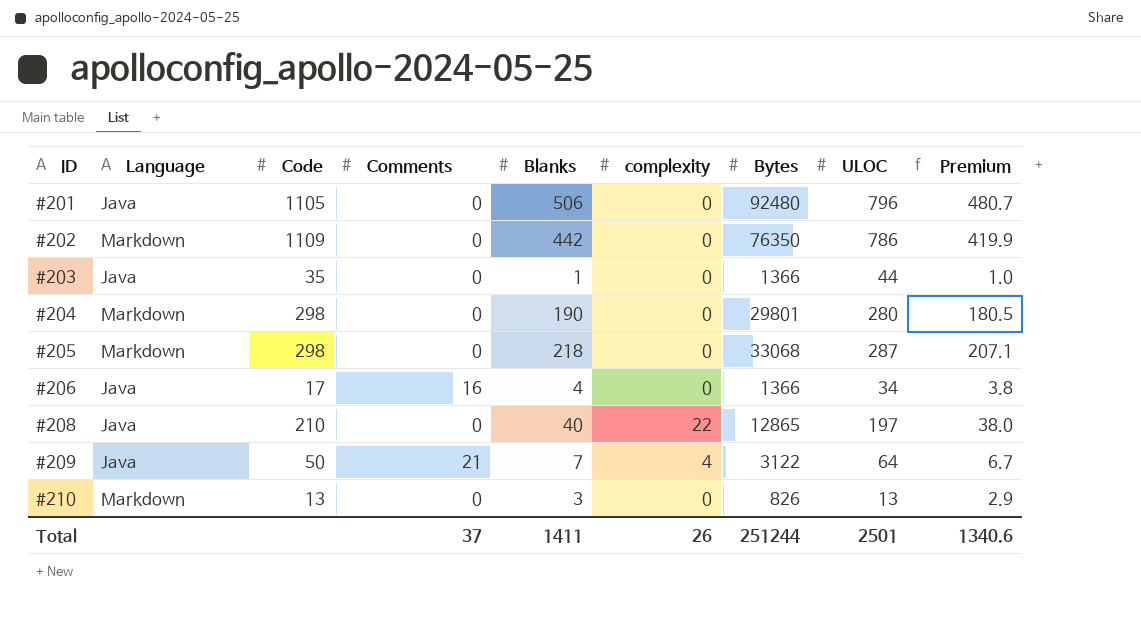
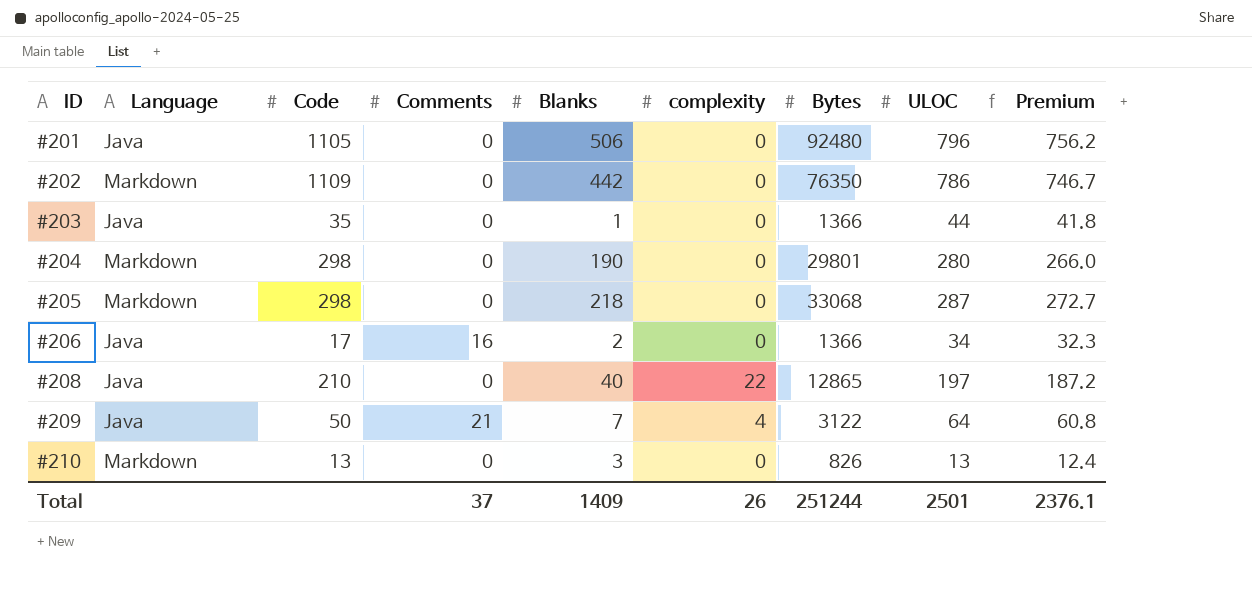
column Premium | formula: [Blanks] * 0.95 -> [ULOC] * 0.95
#206 | Blanks: 4 -> 2
Total | Blanks: 1411 -> 1409
Total | Premium: 1340.6 -> 2376.1

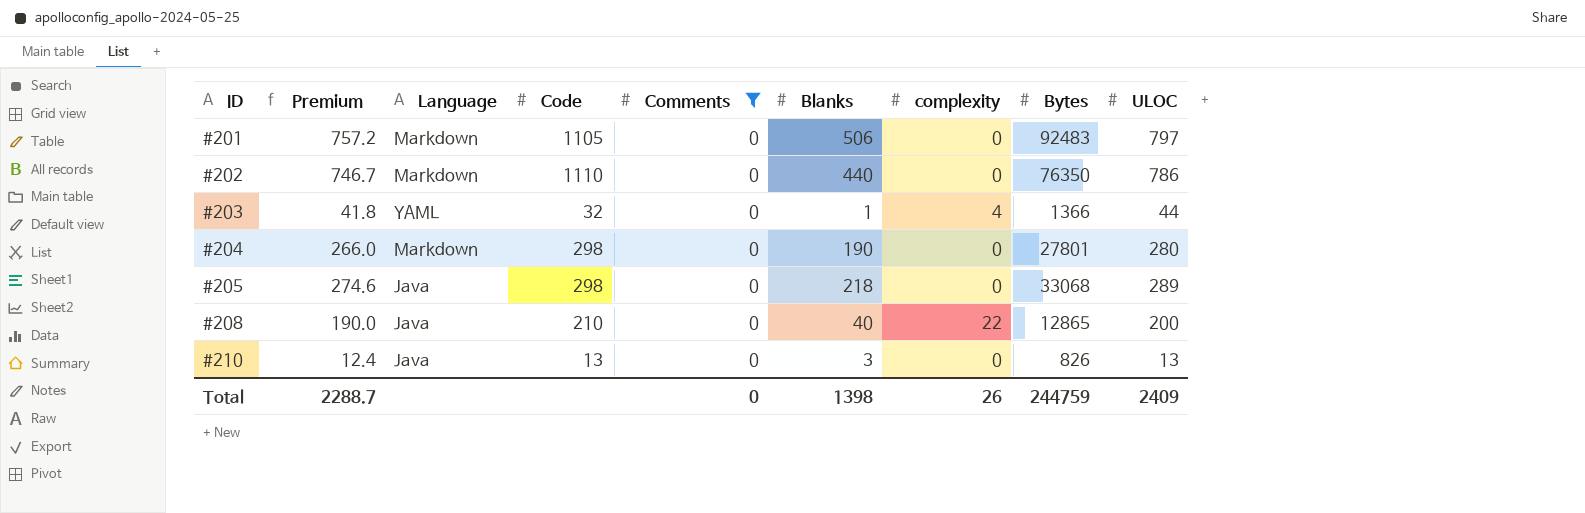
filter: none -> Comments = 0
column Premium | position: 9 -> 2
#201 | Premium: 756.2 -> 757.2
#201 | Language: Java -> Markdown
#201 | Bytes: 92480 -> 92483
#201 | ULOC: 796 -> 797
#202 | Code: 1109 -> 1110
#202 | Blanks: 442 -> 440
#203 | Language: Java -> YAML
#203 | Code: 35 -> 32
#203 | complexity: 0 -> 4
#204 | Bytes: 29801 -> 27801
#205 | Premium: 272.7 -> 274.6
#205 | Language: Markdown -> Java
#205 | ULOC: 287 -> 289
#208 | Premium: 187.2 -> 190.0
#208 | ULOC: 197 -> 200
#210 | Language: Markdown -> Java
Total | Premium: 2376.1 -> 2288.7
Total | Comments: 37 -> 0
Total | Blanks: 1409 -> 1398
Total | Bytes: 251244 -> 244759
Total | ULOC: 2501 -> 2409

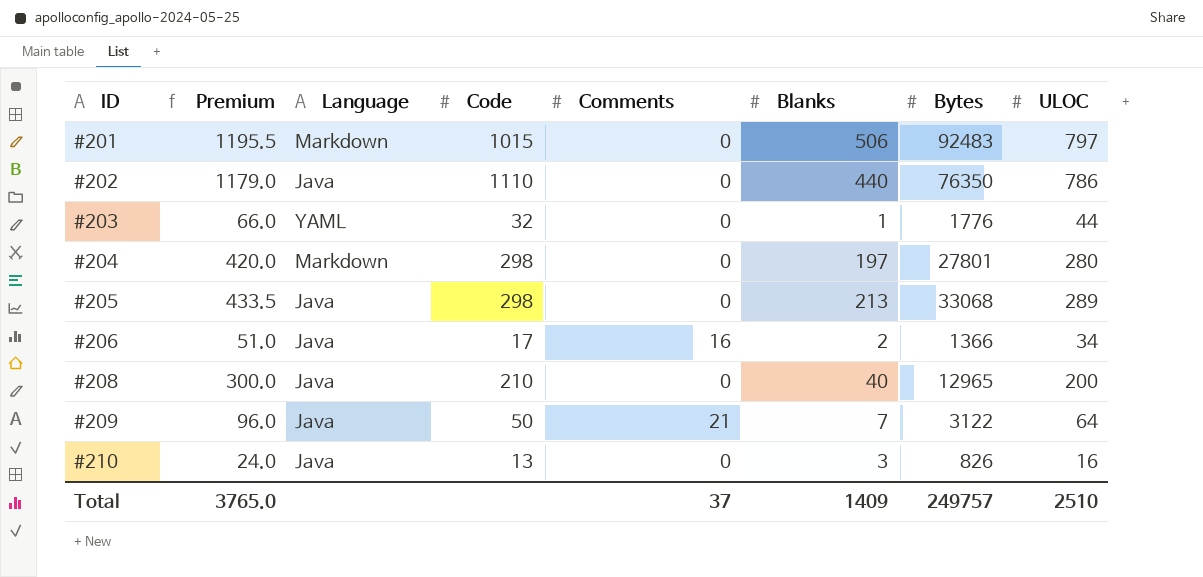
filter: Comments = 0 -> none
column complexity | position: 7 -> none
column Premium | formula: [ULOC] * 0.95 -> [ULOC] * 1.5
#201 | Code: 1105 -> 1015
#202 | Language: Markdown -> Java
#203 | Bytes: 1366 -> 1776
#204 | Blanks: 190 -> 197
#205 | Blanks: 218 -> 213
#208 | Bytes: 12865 -> 12965
#210 | ULOC: 13 -> 16
Total | Premium: 2288.7 -> 3765.0
Total | Comments: 0 -> 37
Total | Blanks: 1398 -> 1409
Total | Bytes: 244759 -> 249757
Total | ULOC: 2409 -> 2510

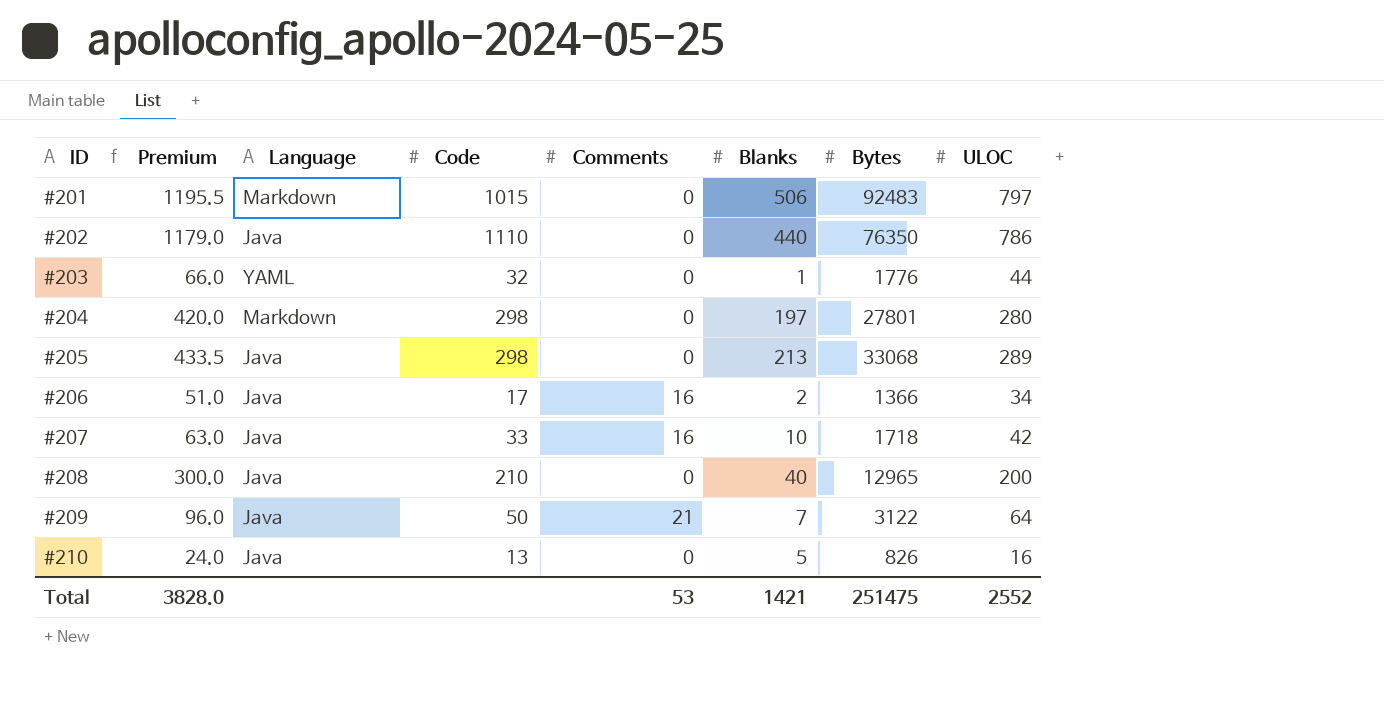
row #207: none -> 63.0 | Java | 33 | 16 | 10 | 1718 | 42
#210 | Blanks: 3 -> 5
Total | Premium: 3765.0 -> 3828.0
Total | Comments: 37 -> 53
Total | Blanks: 1409 -> 1421
Total | Bytes: 249757 -> 251475
Total | ULOC: 2510 -> 2552

